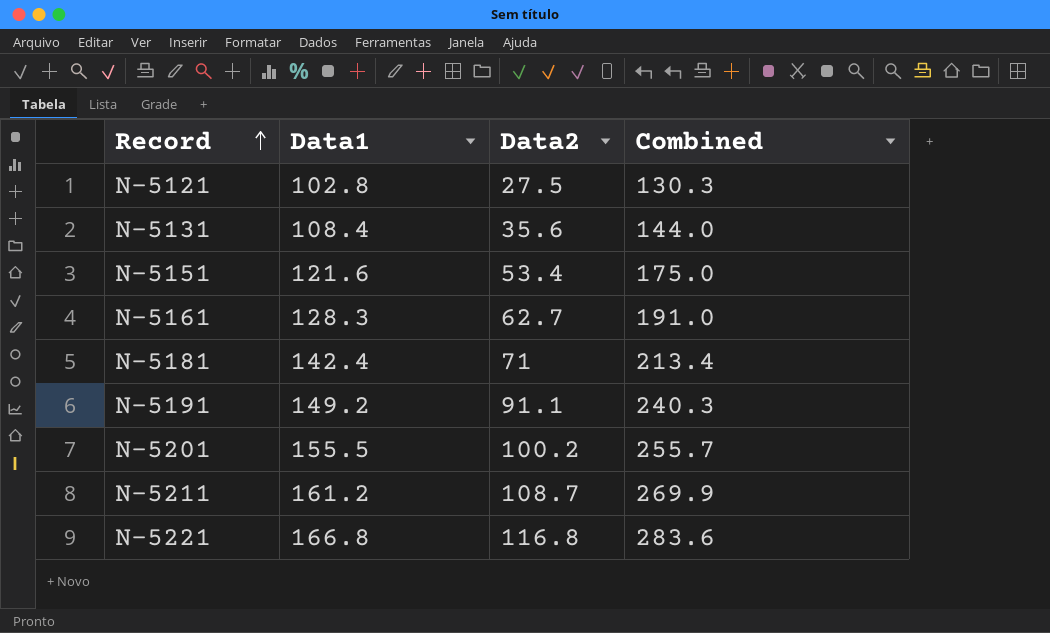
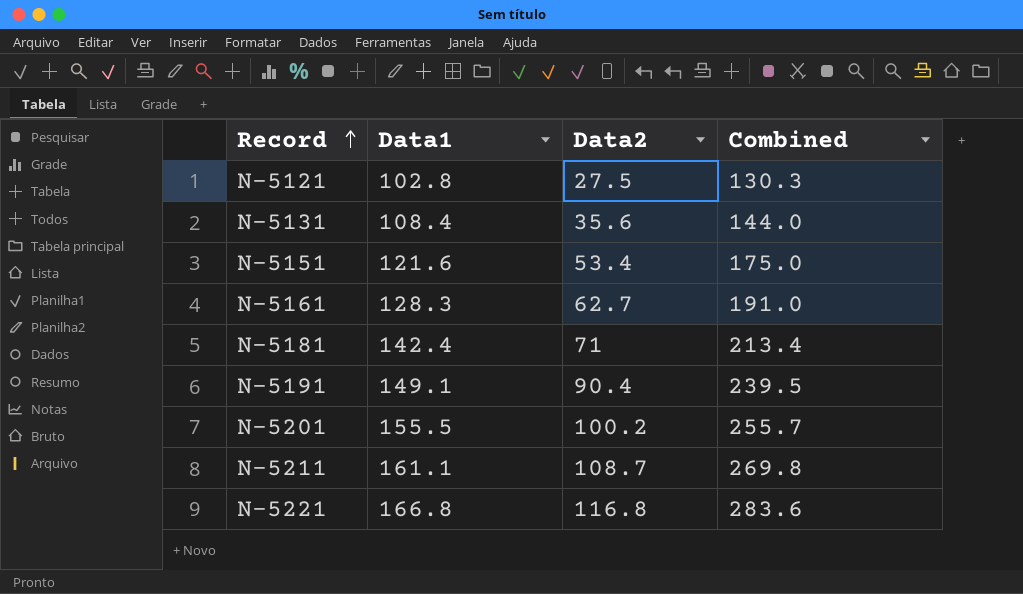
N-5191 | Data1: 149.2 -> 149.1
N-5191 | Data2: 91.1 -> 90.4
N-5191 | Combined: 240.3 -> 239.5
N-5211 | Data1: 161.2 -> 161.1
N-5211 | Combined: 269.9 -> 269.8

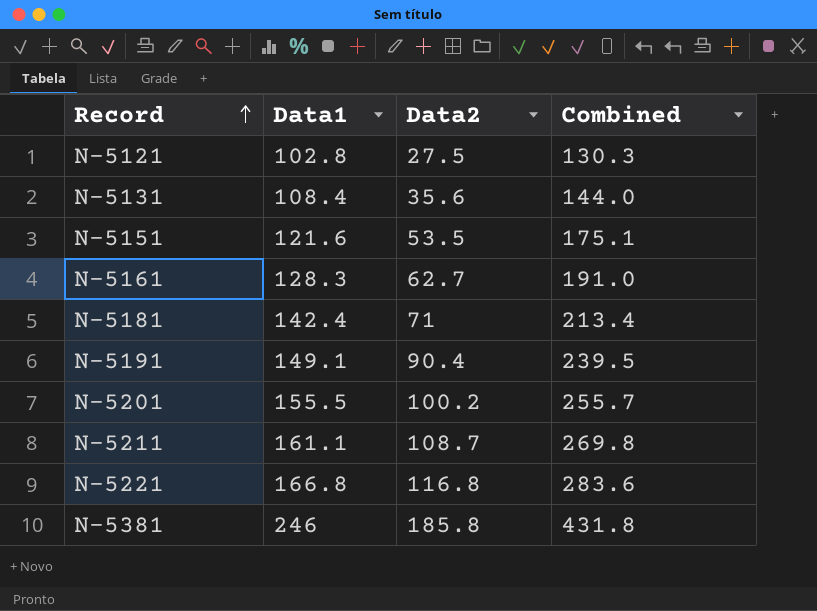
N-5151 | Data2: 53.4 -> 53.5
N-5151 | Combined: 175.0 -> 175.1
row N-5381: none -> 246 | 185.8 | 431.8

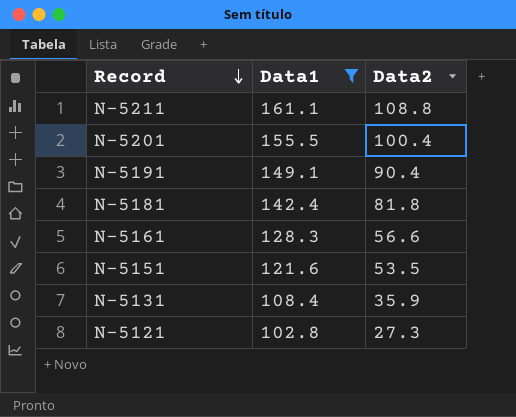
filter: none -> Data1 <= 161.1
row order: Record ascending -> Record descending
column Combined | formula: [Data1] + [Data2] -> none
N-5211 | Data2: 108.7 -> 108.8
N-5201 | Data2: 100.2 -> 100.4
N-5181 | Data2: 71 -> 81.8
N-5161 | Data2: 62.7 -> 56.6
N-5131 | Data2: 35.6 -> 35.9
N-5121 | Data2: 27.5 -> 27.3

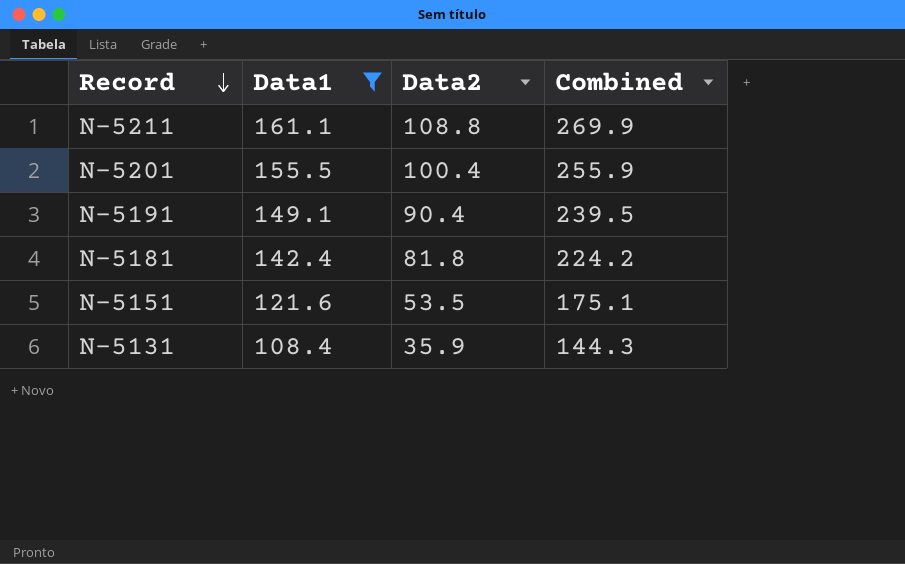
column Combined | formula: none -> [Data1] + [Data2]
row N-5161: 128.3 | 56.6 -> none
row N-5121: 102.8 | 27.3 -> none

